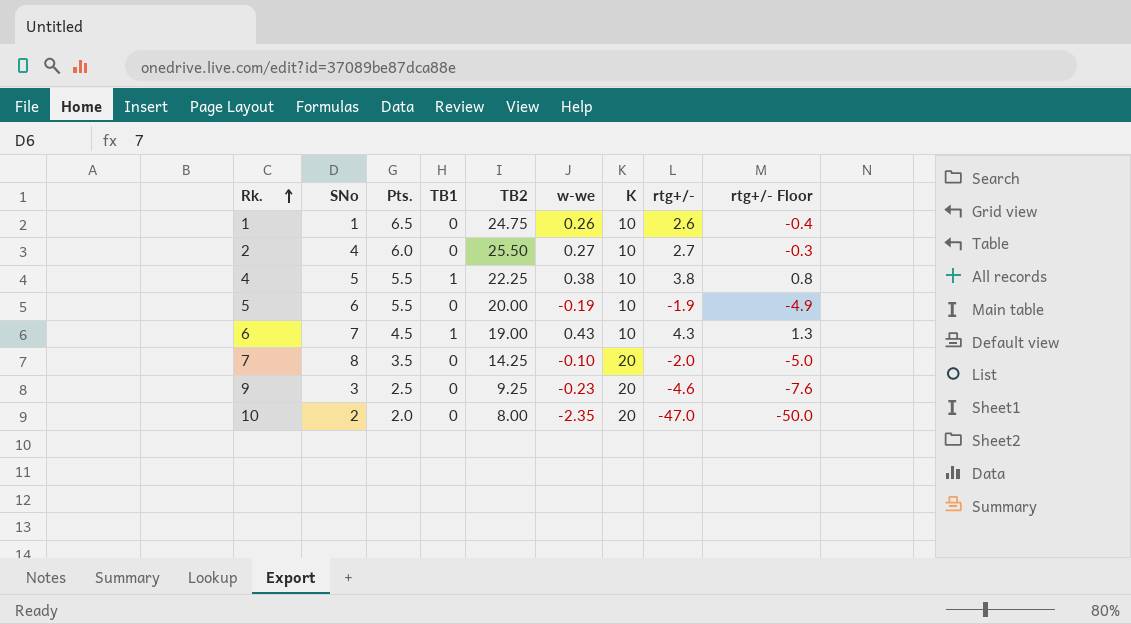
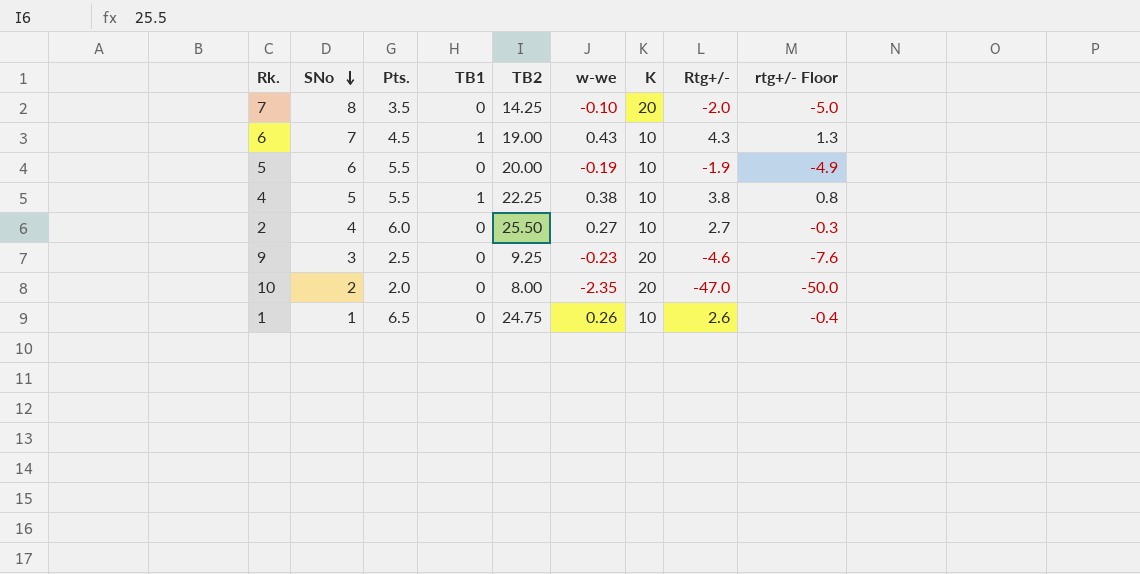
row order: Rk. ascending -> SNo descending
column name: rtg+/- -> Rtg+/-

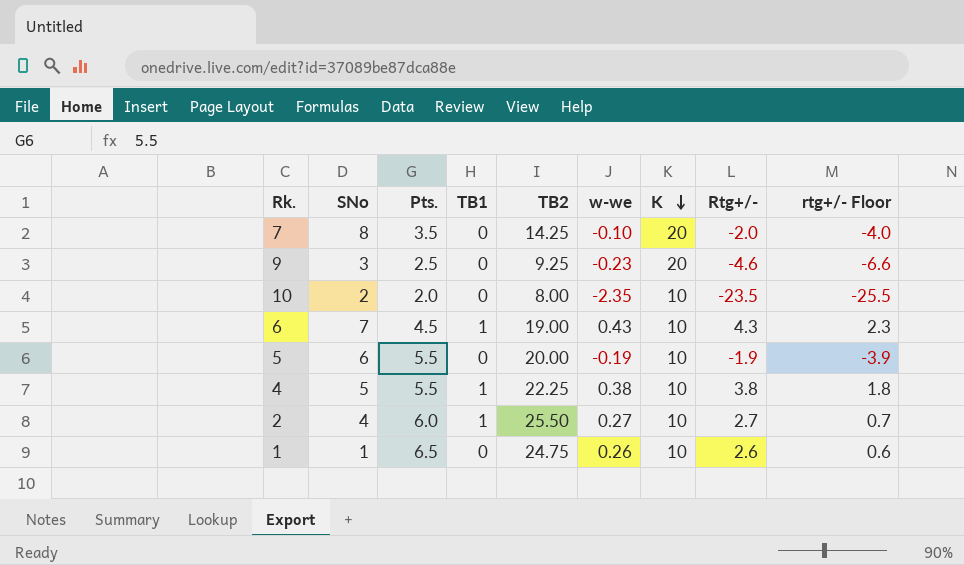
row order: SNo descending -> K descending
column rtg+/- Floor | formula: [Rtg+/-] - 3 -> [Rtg+/-] - 2
10 | K: 20 -> 10
10 | Rtg+/-: -47.0 -> -23.5
2 | TB1: 0 -> 1

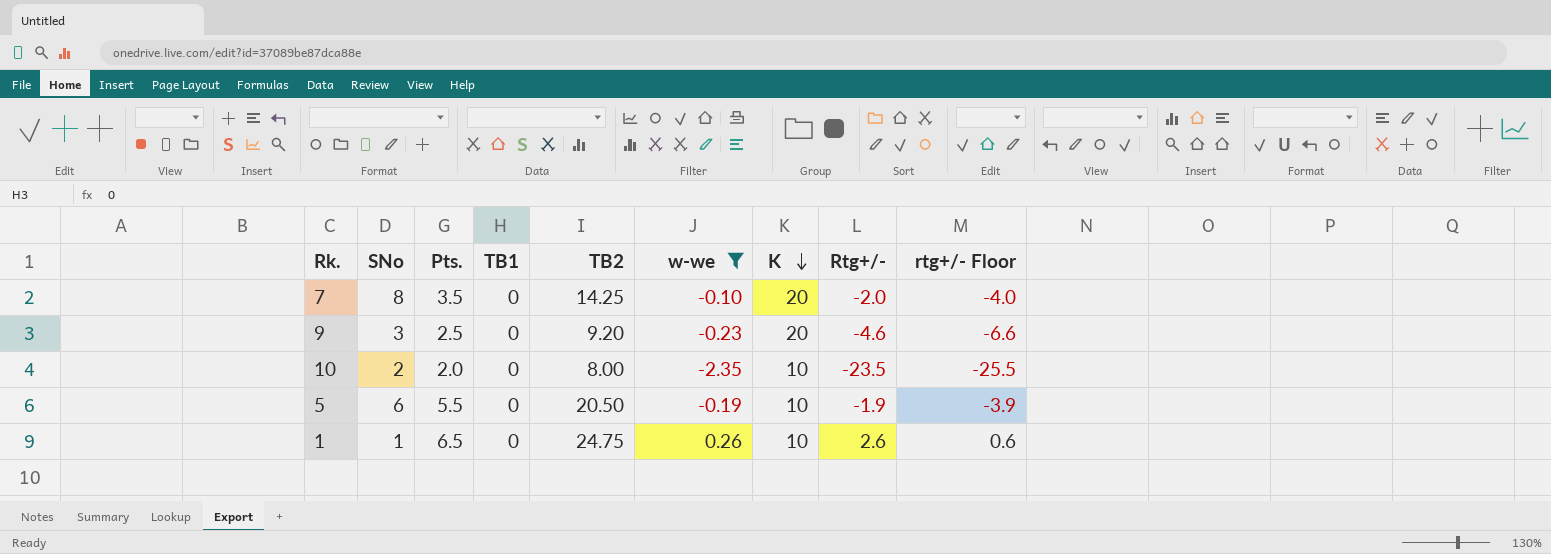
filter: none -> w-we <= 0.26
9 | TB2: 9.25 -> 9.20
5 | TB2: 20.00 -> 20.50

